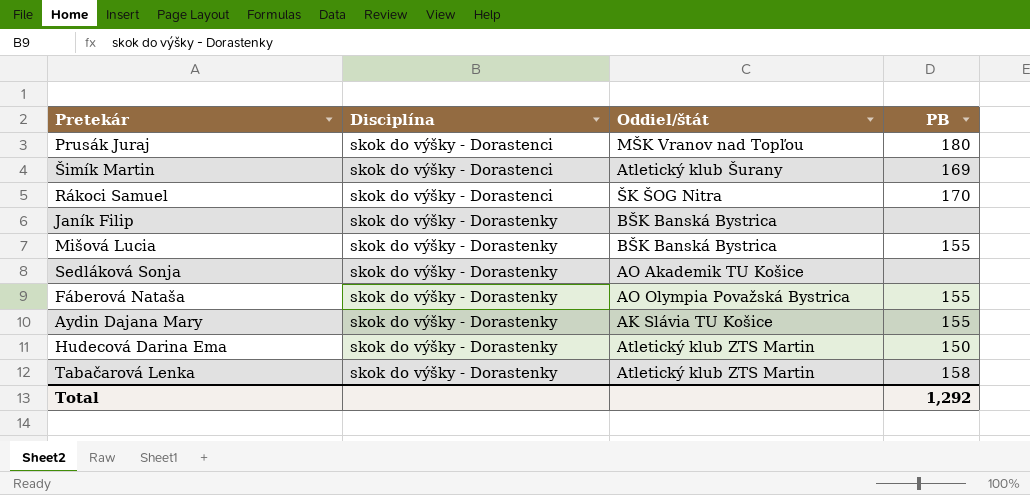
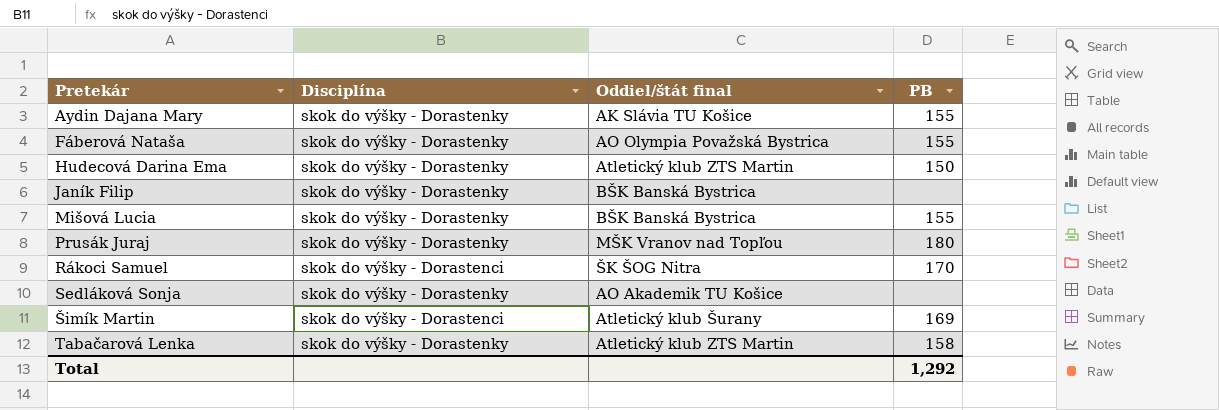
row order: Disciplína ascending -> Pretekár ascending
column name: Oddiel/štát -> Oddiel/štát final
Prusák Juraj | Disciplína: skok do výšky - Dorastenci -> skok do výšky - Dorastenky

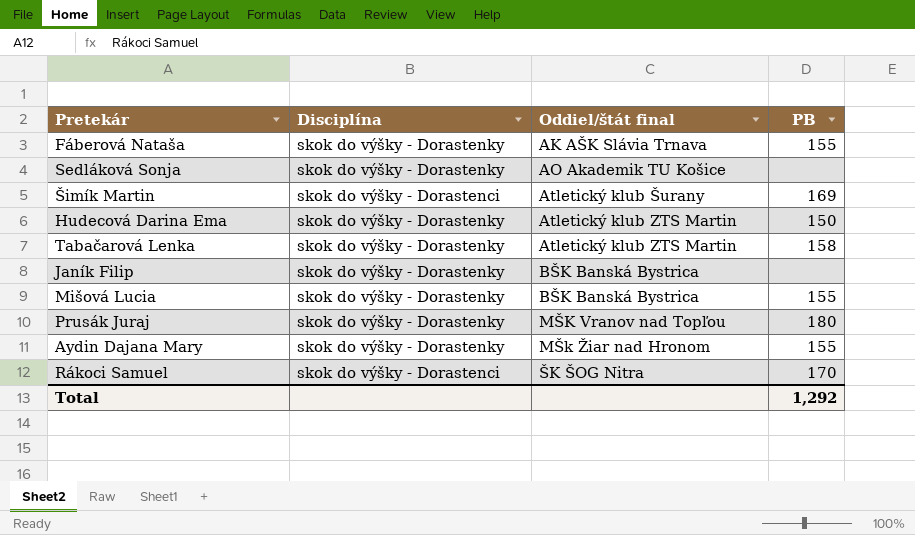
row order: Pretekár ascending -> Oddiel/štát final ascending
Fáberová Nataša | Oddiel/štát final: AO Olympia Považská Bystrica -> AK AŠK Slávia Trnava
Aydin Dajana Mary | Oddiel/štát final: AK Slávia TU Košice -> MŠk Žiar nad Hronom

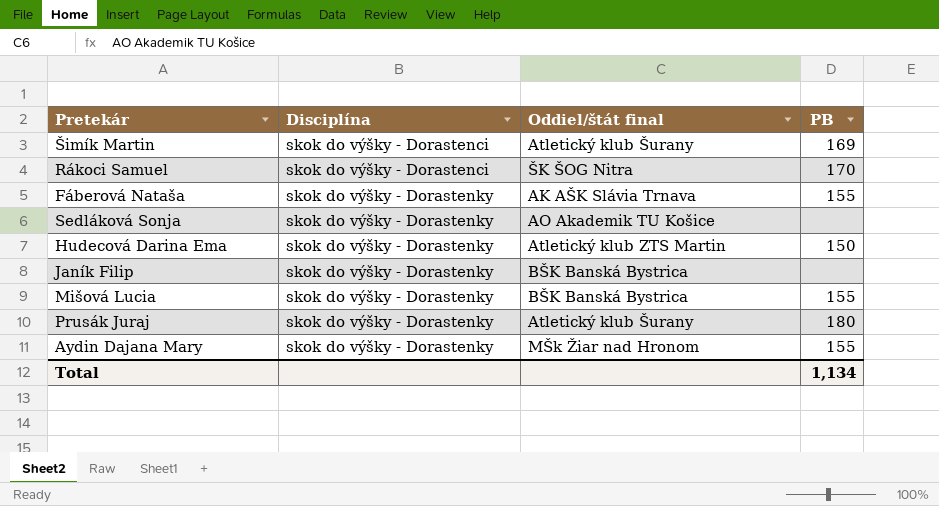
row order: Oddiel/štát final ascending -> Disciplína ascending
row Tabačarová Lenka: skok do výšky - Dorastenky | Atletický klub ZTS Martin | 158 -> none
Prusák Juraj | Oddiel/štát final: MŠK Vranov nad Topľou -> Atletický klub Šurany
Total | PB: 1,292 -> 1,134

